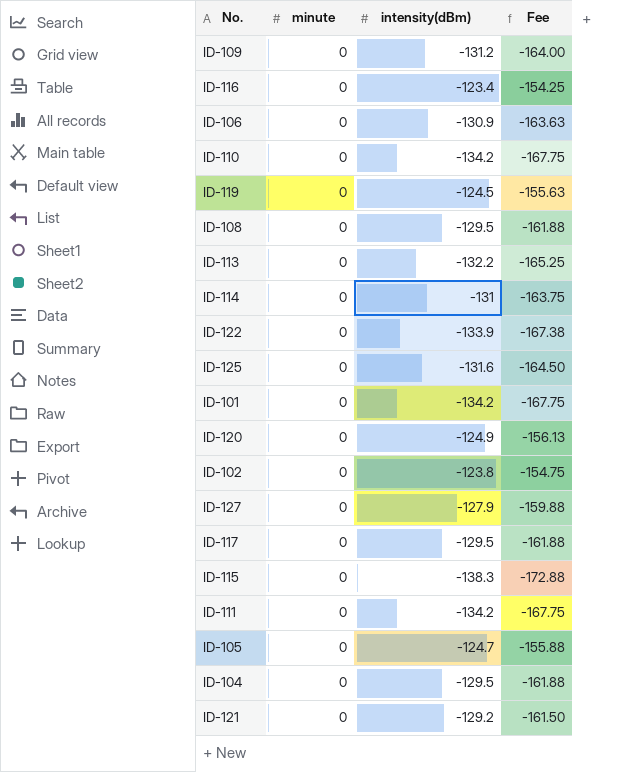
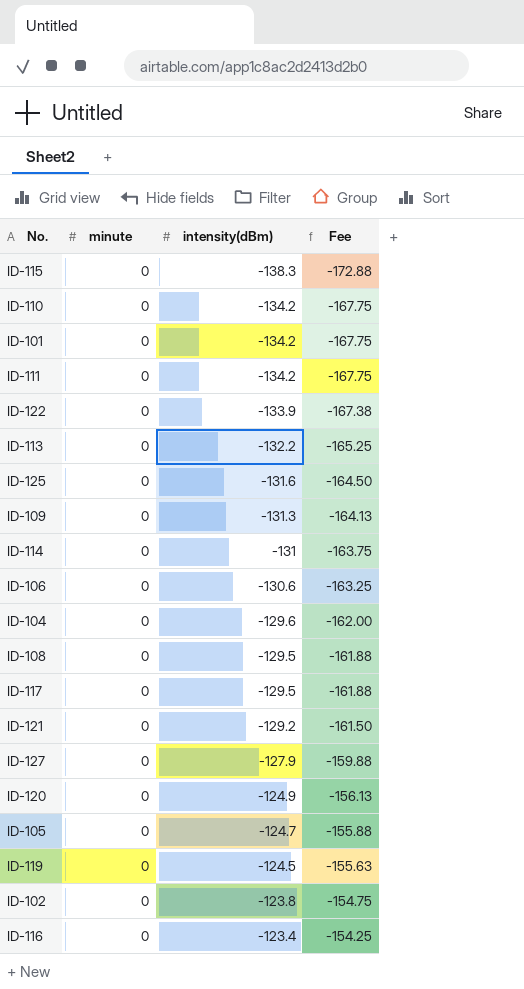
row order: none -> intensity(dBm) ascending
ID-109 | intensity(dBm): -131.2 -> -131.3
ID-109 | Fee: -164.00 -> -164.13
ID-106 | intensity(dBm): -130.9 -> -130.6
ID-106 | Fee: -163.63 -> -163.25
ID-104 | intensity(dBm): -129.5 -> -129.6
ID-104 | Fee: -161.88 -> -162.00

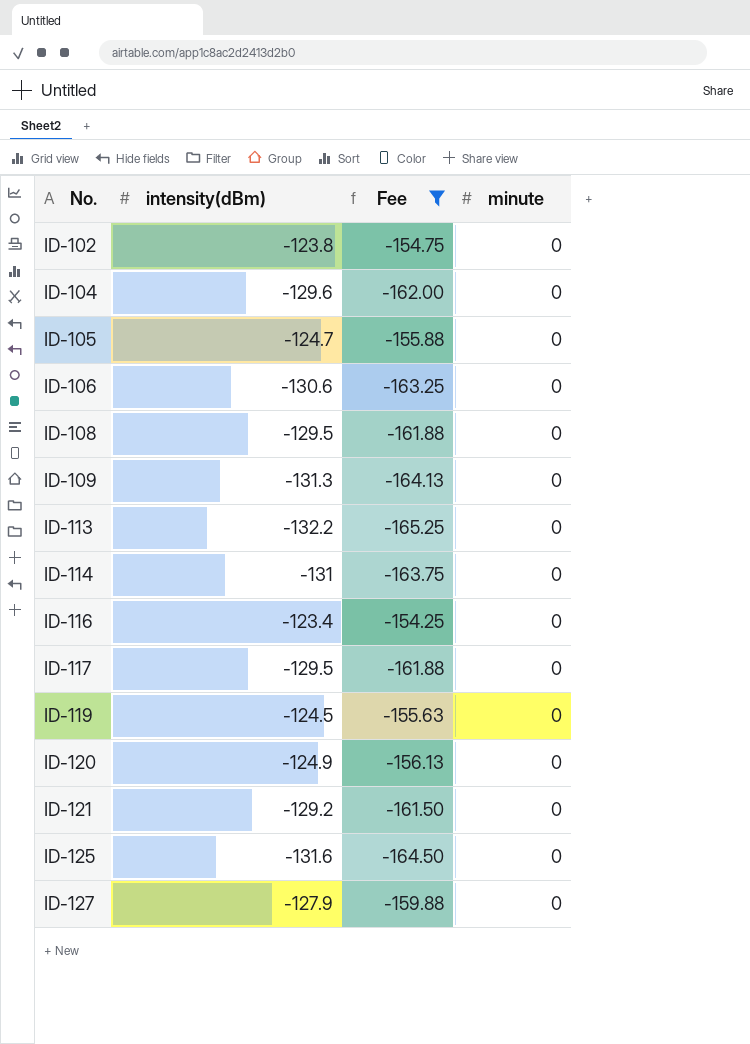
filter: none -> Fee >= -165.25
row order: intensity(dBm) ascending -> No. ascending
column minute | position: 2 -> 4

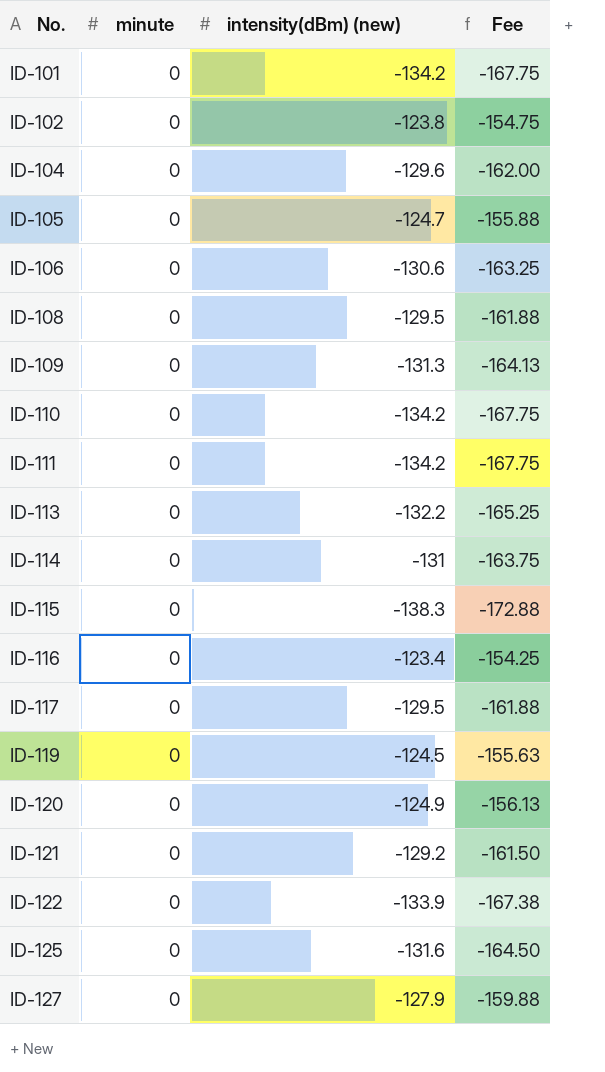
filter: Fee >= -165.25 -> none
column minute | position: 4 -> 2
column name: intensity(dBm) -> intensity(dBm) (new)

